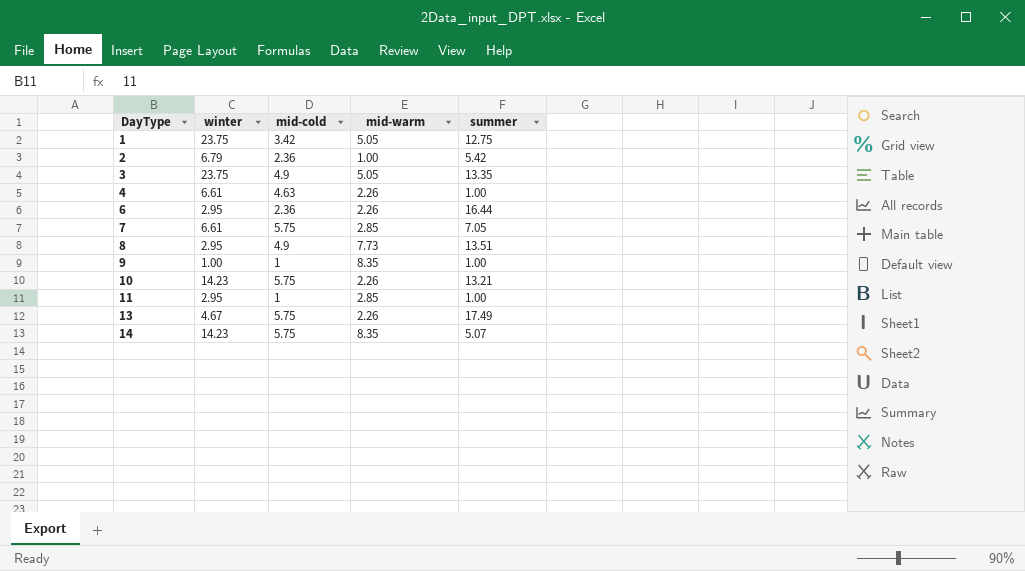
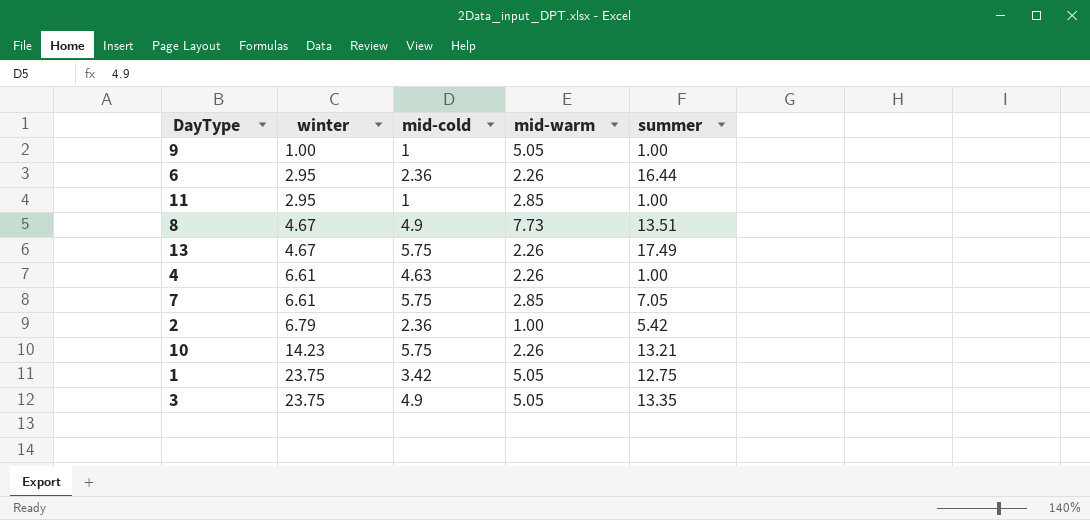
row order: DayType ascending -> winter ascending
row 14: 14.23 | 5.75 | 8.35 | 5.07 -> none
9 | mid-warm: 8.35 -> 5.05
8 | winter: 2.95 -> 4.67

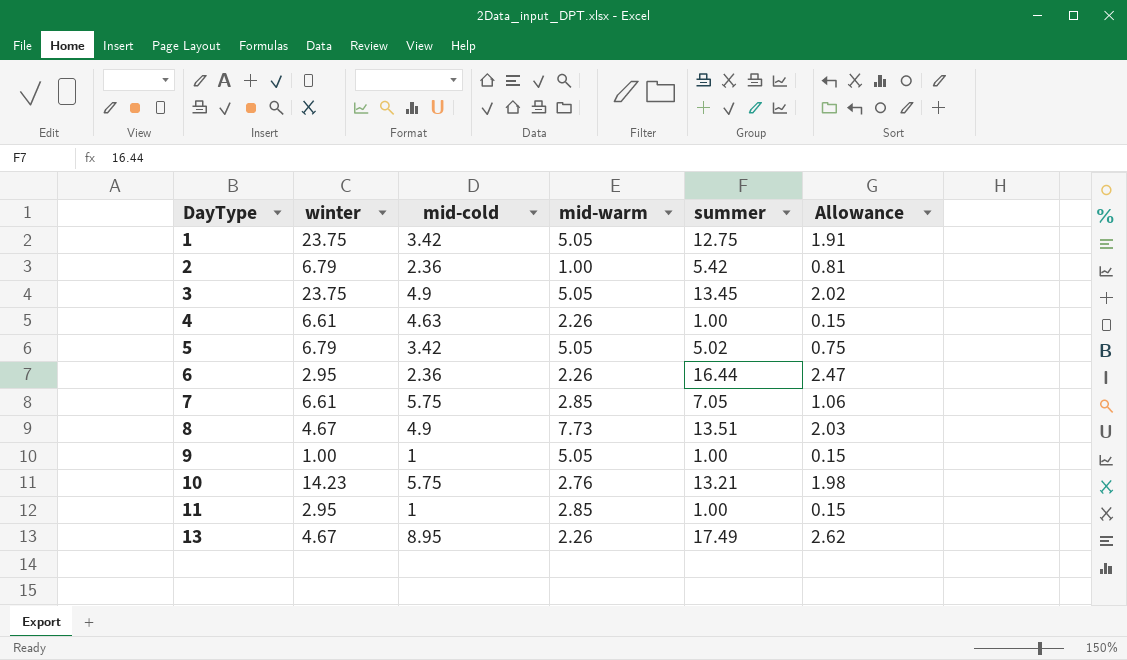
row order: winter ascending -> DayType ascending
column Allowance | formula: none -> [summer] * 0.15
3 | summer: 13.35 -> 13.45
row 5: none -> 6.79 | 3.42 | 5.05 | 5.02 | 0.75
10 | mid-warm: 2.26 -> 2.76
13 | mid-cold: 5.75 -> 8.95

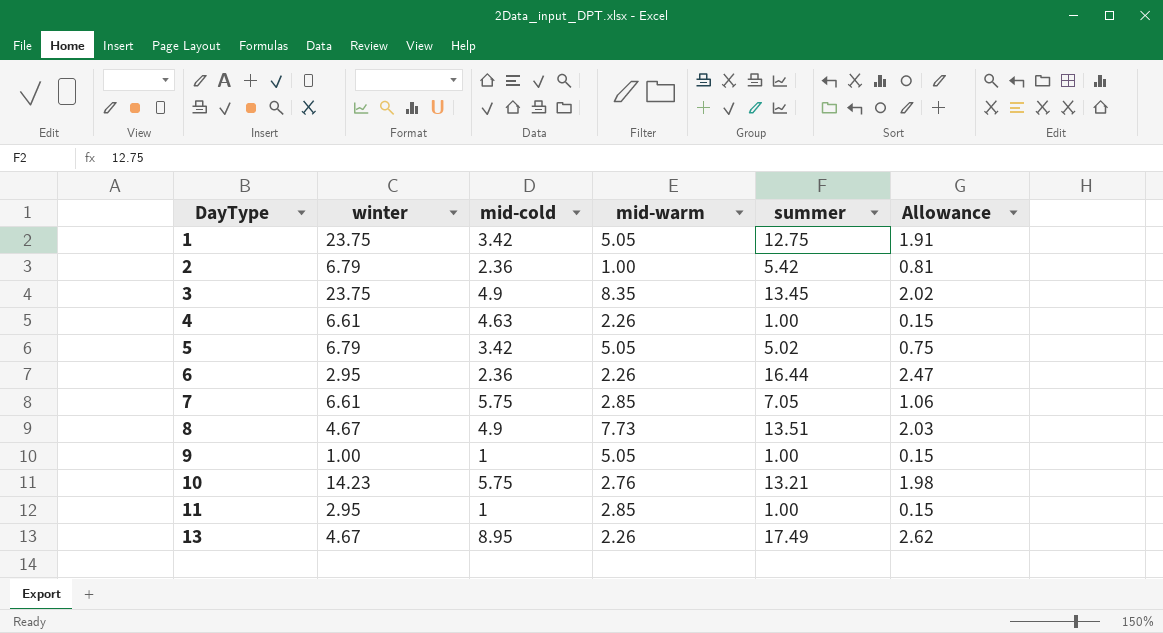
3 | mid-warm: 5.05 -> 8.35

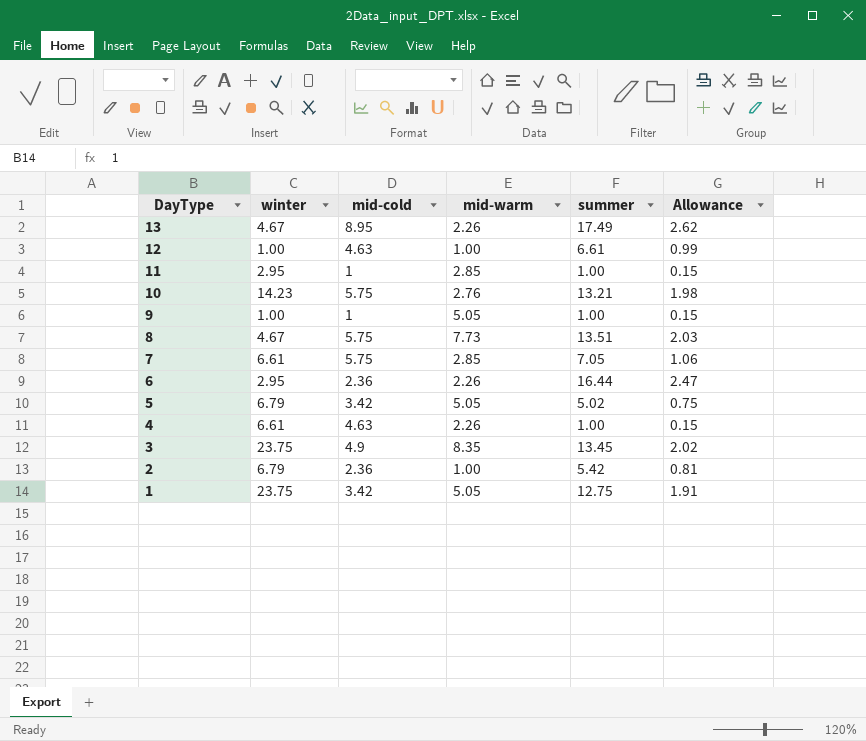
row order: DayType ascending -> DayType descending
row 12: none -> 1.00 | 4.63 | 1.00 | 6.61 | 0.99
8 | mid-cold: 4.9 -> 5.75

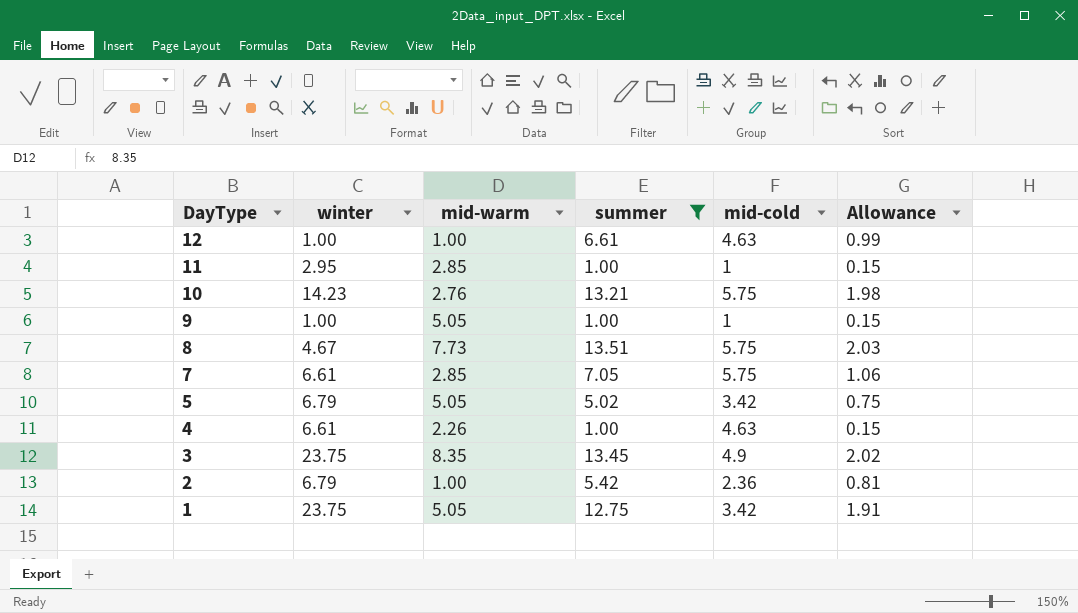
filter: none -> summer <= 13.51
column mid-cold | position: 3 -> 5

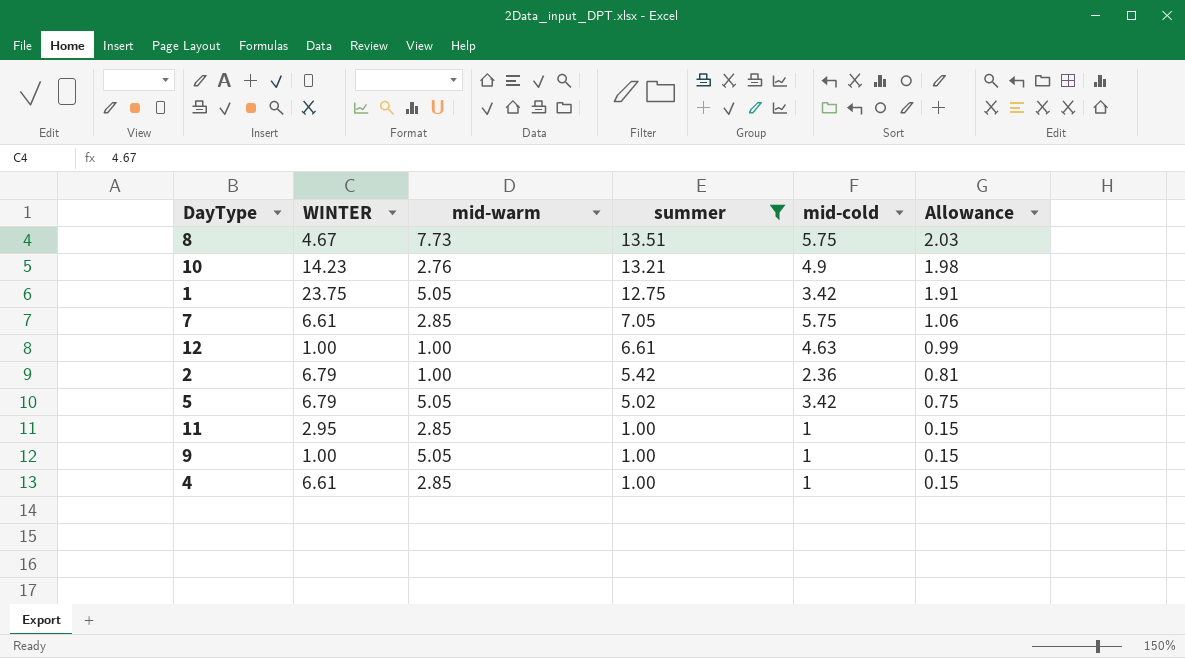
row order: DayType descending -> summer descending
column name: winter -> WINTER
row 3: 23.75 | 8.35 | 13.45 | 4.9 | 2.02 -> none
10 | mid-cold: 5.75 -> 4.9
4 | mid-warm: 2.26 -> 2.85
4 | mid-cold: 4.63 -> 1

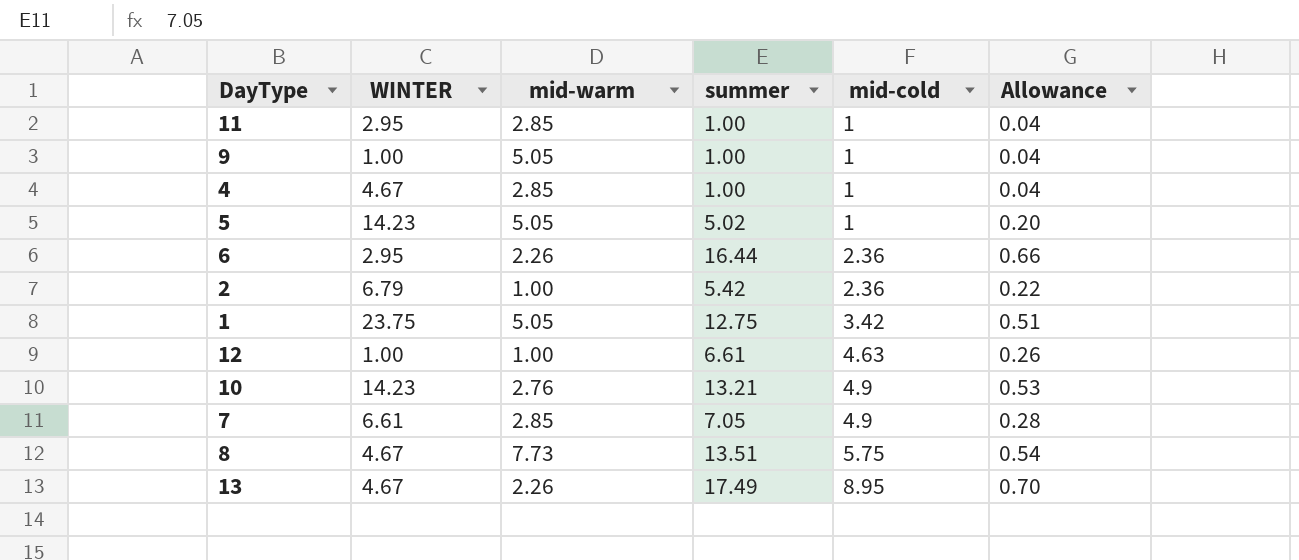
filter: summer <= 13.51 -> none
row order: summer descending -> mid-cold ascending
column Allowance | formula: [summer] * 0.15 -> [summer] * 0.04
4 | WINTER: 6.61 -> 4.67
5 | WINTER: 6.79 -> 14.23
5 | mid-cold: 3.42 -> 1
7 | mid-cold: 5.75 -> 4.9

